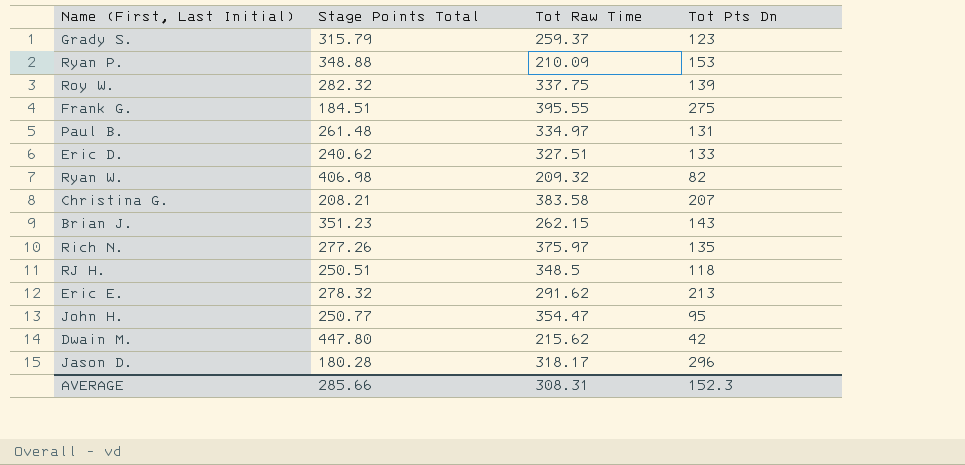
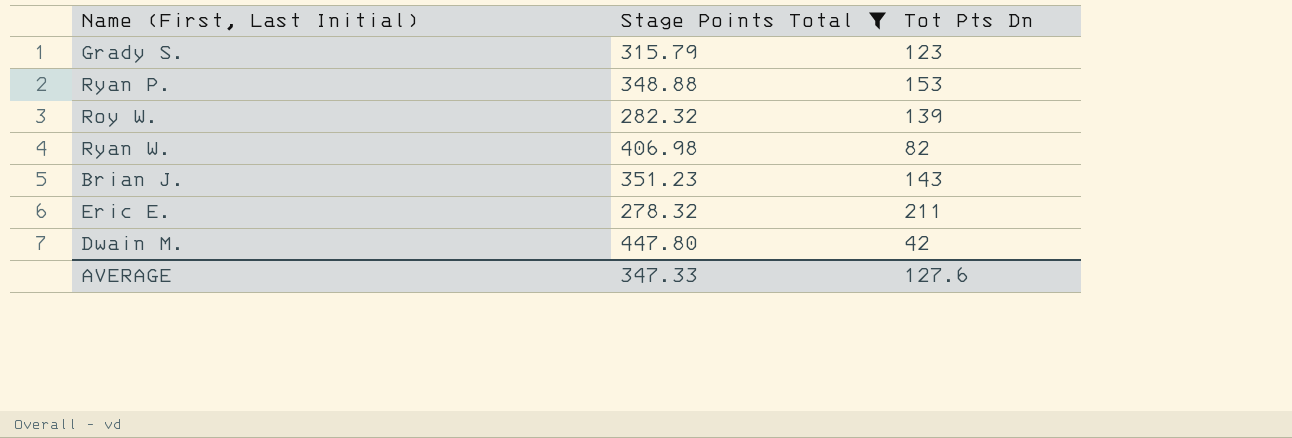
filter: none -> Stage Points Total >= 278.32
column Tot Raw Time | position: 3 -> none
Eric E. | Tot Pts Dn: 213 -> 211
AVERAGE | Stage Points Total: 285.66 -> 347.33
AVERAGE | Tot Pts Dn: 152.3 -> 127.6

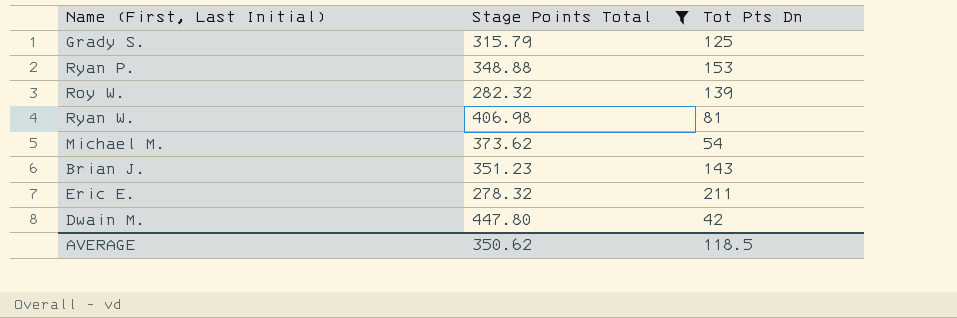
Grady S. | Tot Pts Dn: 123 -> 125
Ryan W. | Tot Pts Dn: 82 -> 81
row Michael M.: none -> 373.62 | 54
AVERAGE | Stage Points Total: 347.33 -> 350.62
AVERAGE | Tot Pts Dn: 127.6 -> 118.5

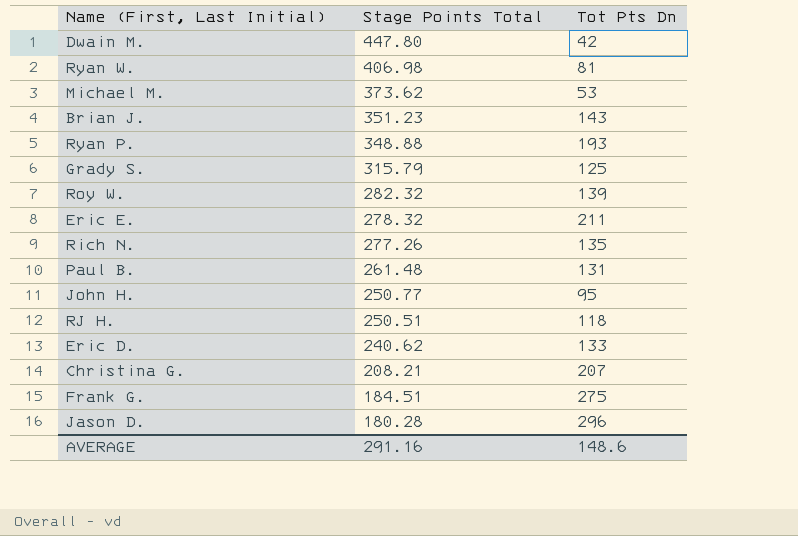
filter: Stage Points Total >= 278.32 -> none
row order: none -> Stage Points Total descending
Michael M. | Tot Pts Dn: 54 -> 53
Ryan P. | Tot Pts Dn: 153 -> 193
AVERAGE | Stage Points Total: 350.62 -> 291.16
AVERAGE | Tot Pts Dn: 118.5 -> 148.6

